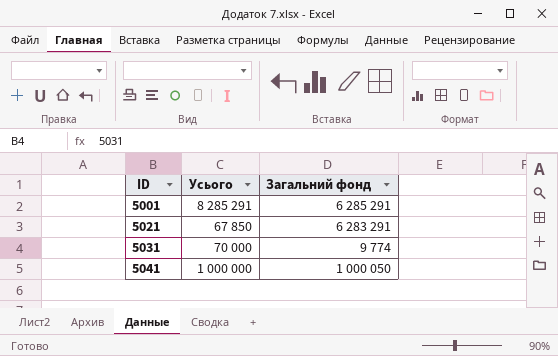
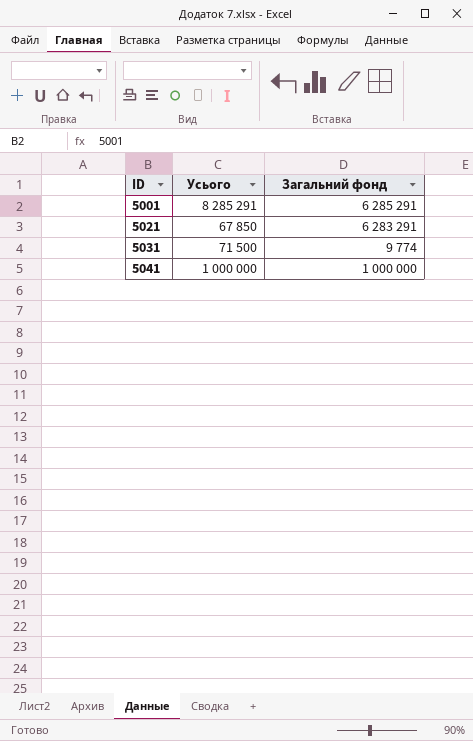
5031 | Усього: 70 000 -> 71 500
5041 | Загальний фонд: 1 000 050 -> 1 000 000

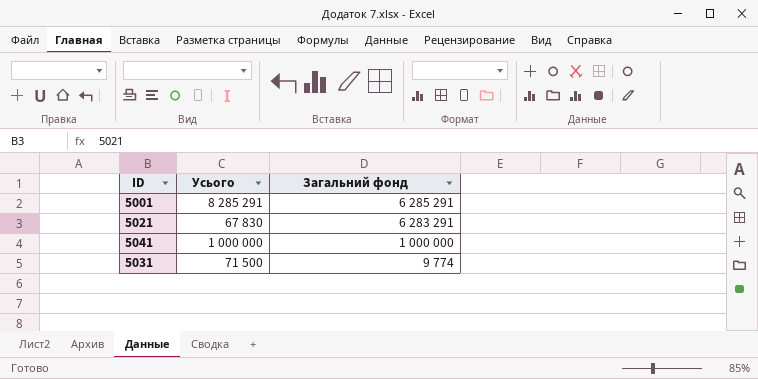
row order: ID ascending -> Загальний фонд descending
5021 | Усього: 67 850 -> 67 830

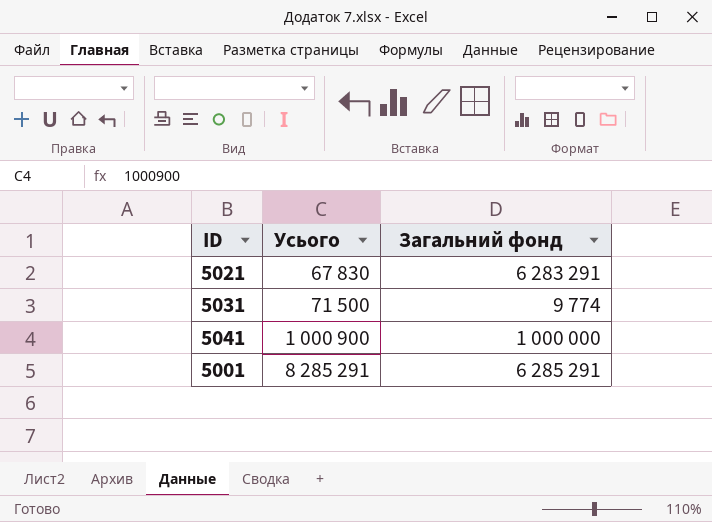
row order: Загальний фонд descending -> Усього ascending
5041 | Усього: 1 000 000 -> 1 000 900

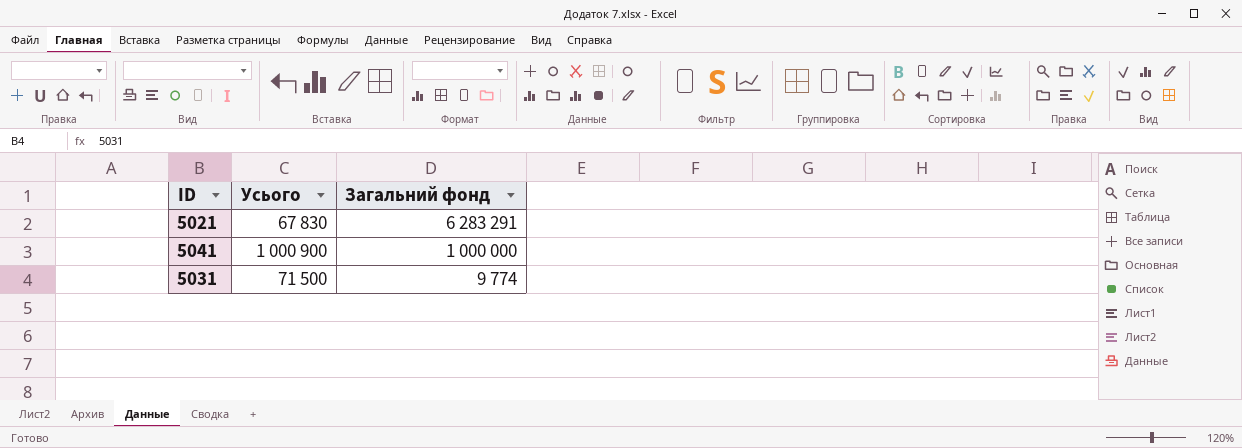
row order: Усього ascending -> Загальний фонд descending
row 5001: 8 285 291 | 6 285 291 -> none

